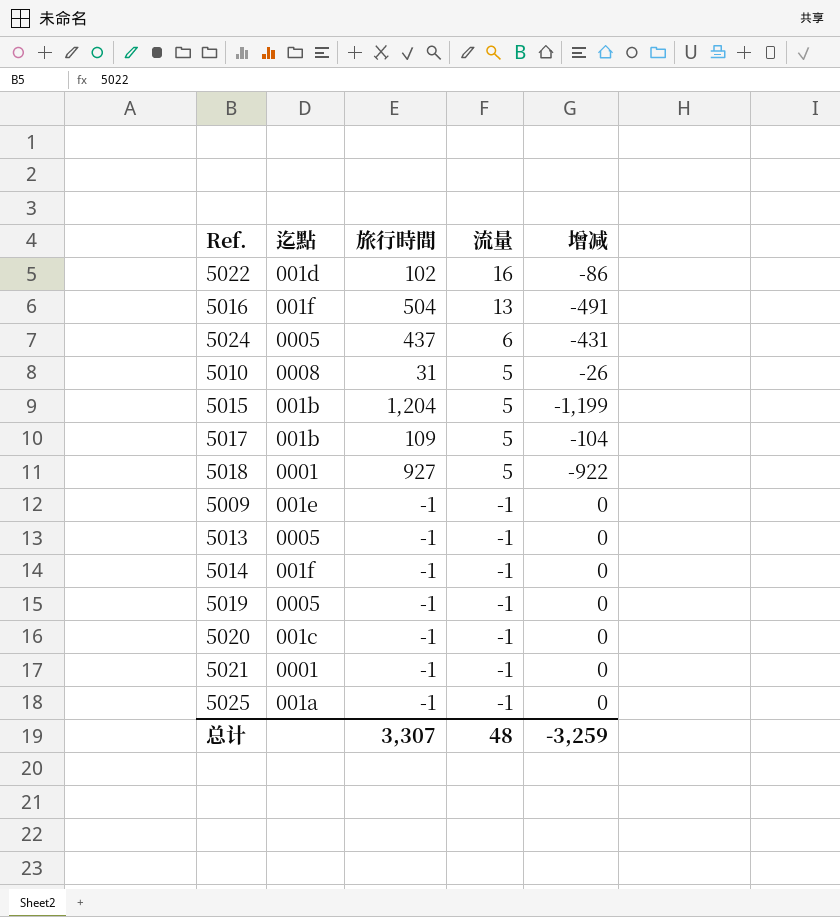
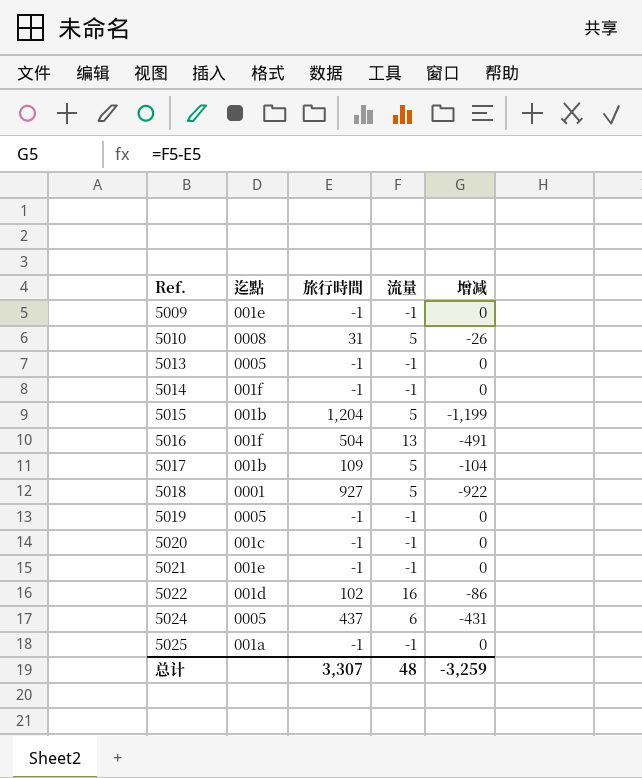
row order: 流量 descending -> Ref. ascending
5021 | 迄點: 0001 -> 001e

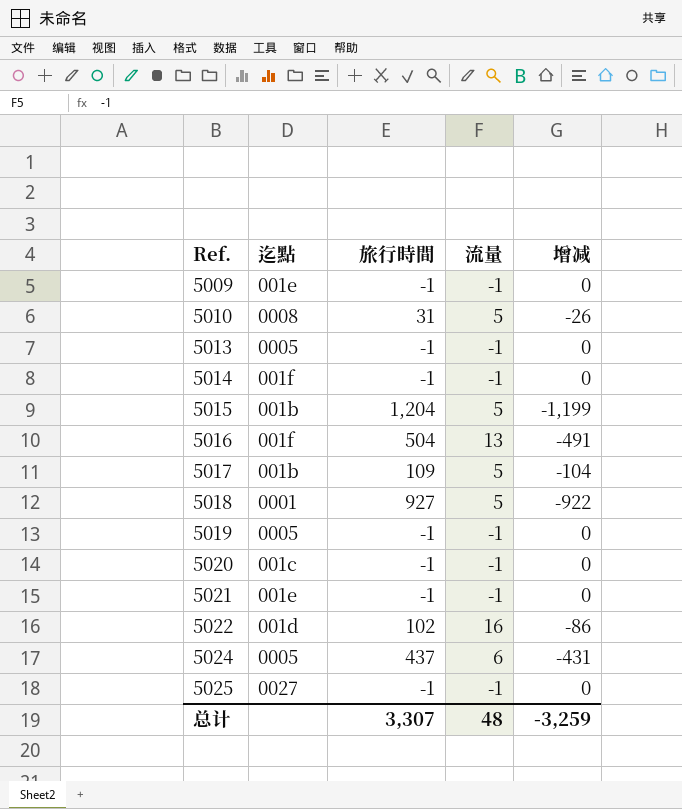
5025 | 迄點: 001a -> 0027

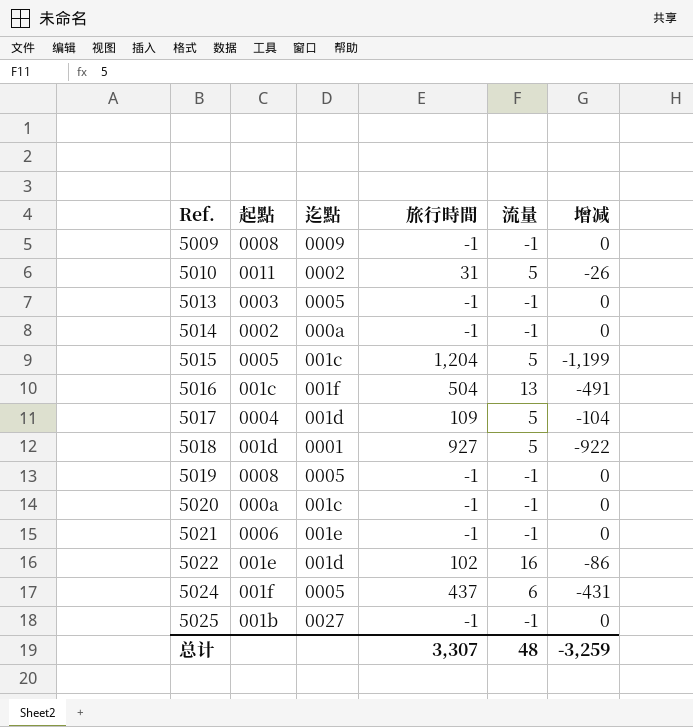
column 起點 | position: none -> 2
5009 | 迄點: 001e -> 0009
5010 | 迄點: 0008 -> 0002
5014 | 迄點: 001f -> 000a
5015 | 迄點: 001b -> 001c
5017 | 迄點: 001b -> 001d

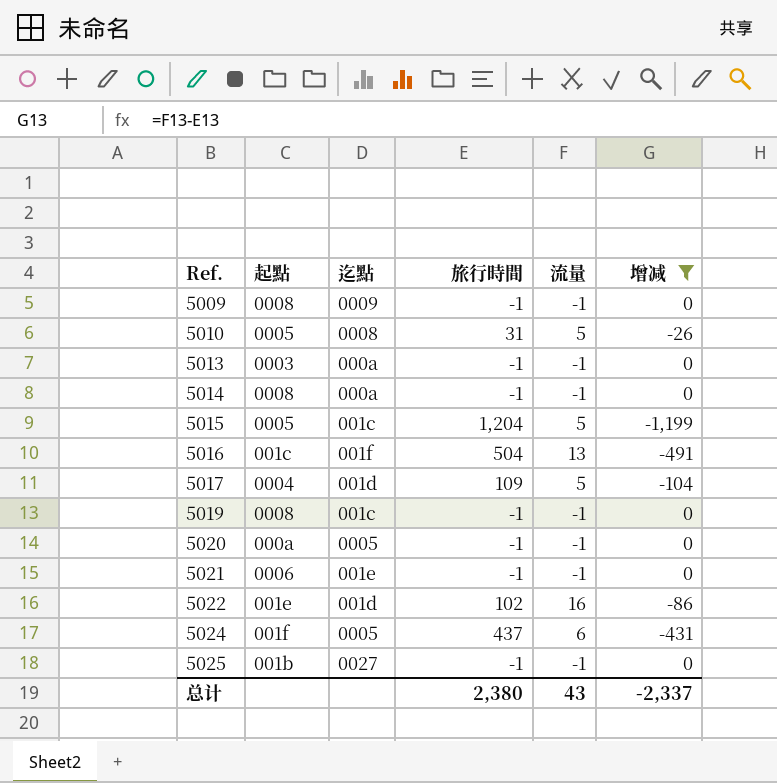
filter: none -> 增减 != -922
5010 | 起點: 0011 -> 0005
5010 | 迄點: 0002 -> 0008
5013 | 迄點: 0005 -> 000a
5014 | 起點: 0002 -> 0008
5019 | 迄點: 0005 -> 001c
5020 | 迄點: 001c -> 0005
总计 | 旅行時間: 3,307 -> 2,380
总计 | 流量: 48 -> 43
总计 | 增减: -3,259 -> -2,337

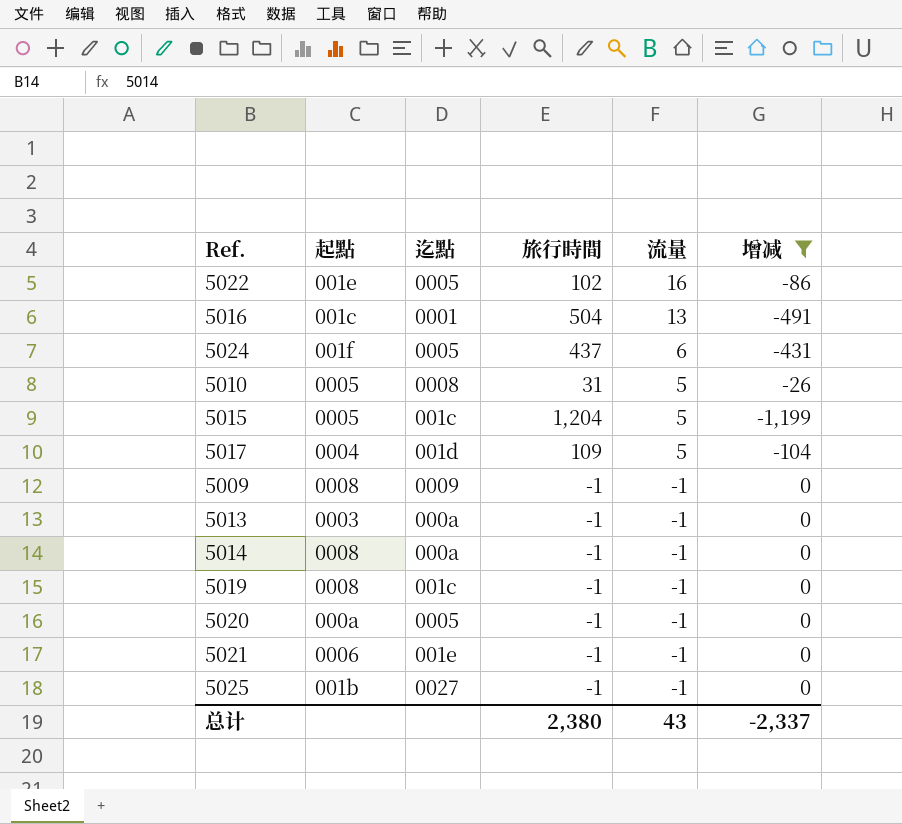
row order: Ref. ascending -> 流量 descending
5022 | 迄點: 001d -> 0005
5016 | 迄點: 001f -> 0001

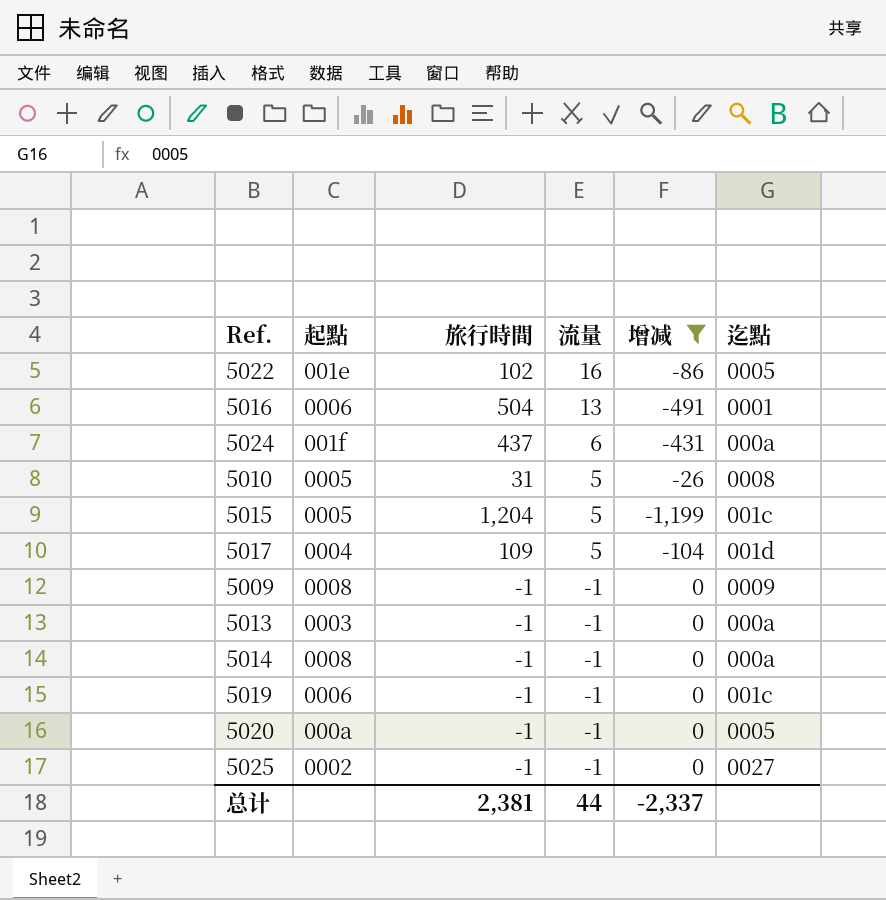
column 迄點 | position: 3 -> 6
row 5021: 0006 | 001e | -1 | -1 | 0 -> none
5016 | 起點: 001c -> 0006
5024 | 迄點: 0005 -> 000a
5019 | 起點: 0008 -> 0006
5025 | 起點: 001b -> 0002
总计 | 旅行時間: 2,380 -> 2,381
总计 | 流量: 43 -> 44

